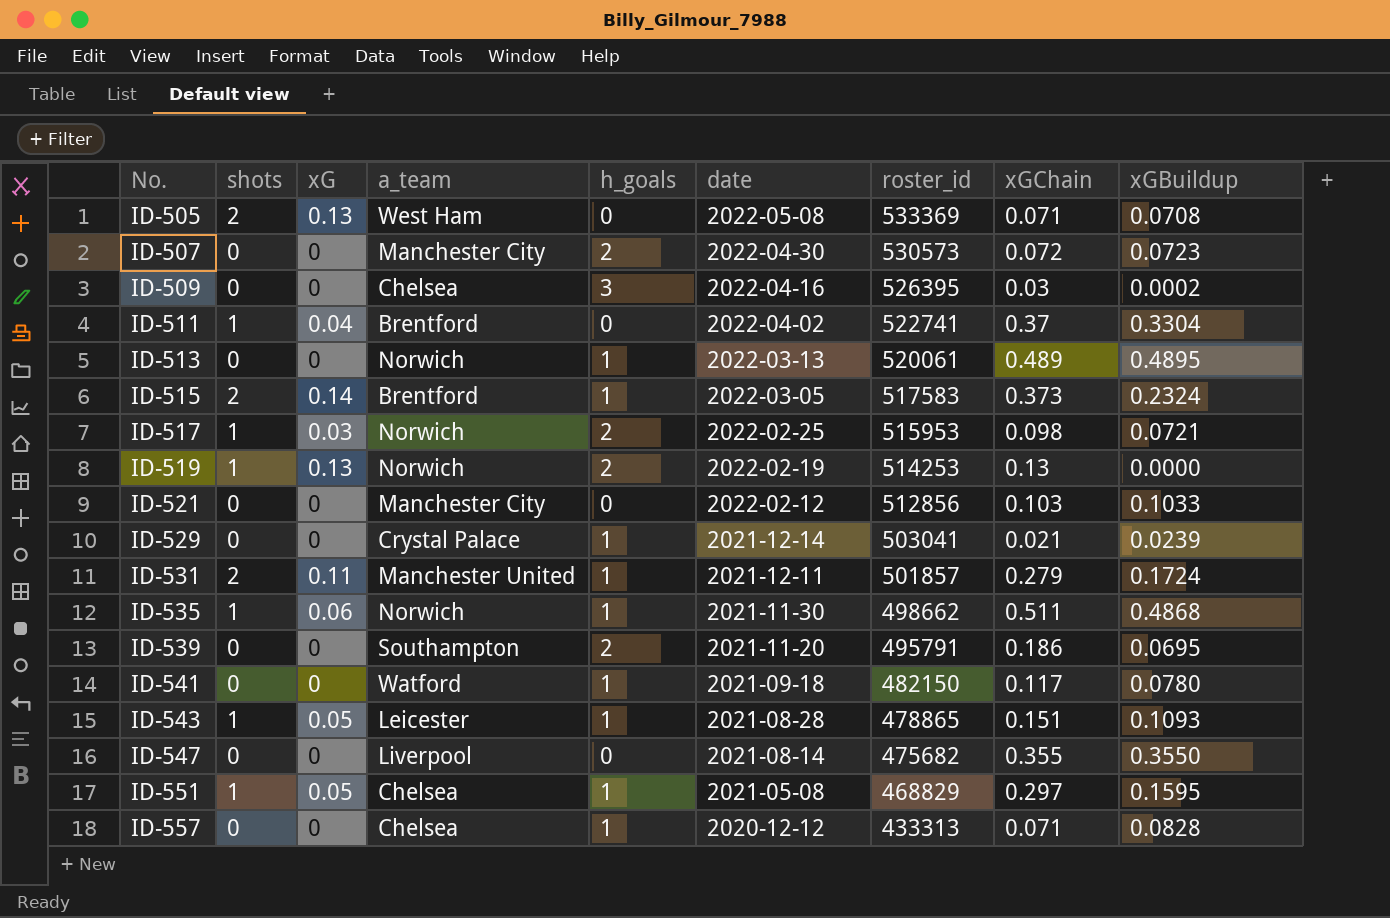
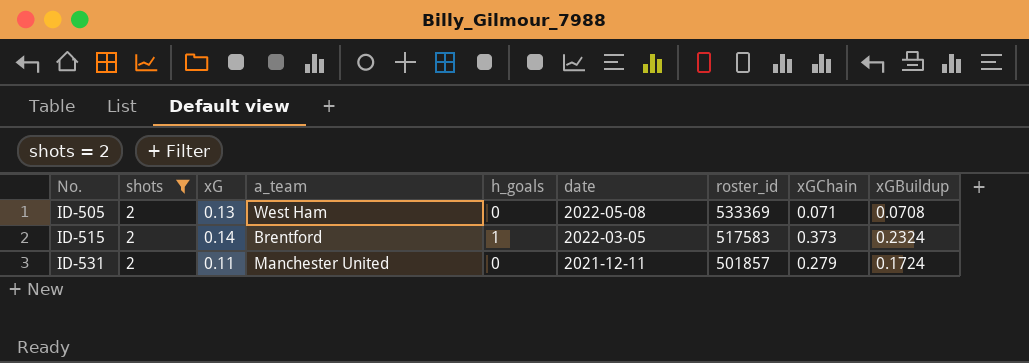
filter: none -> shots = 2
ID-531 | h_goals: 1 -> 0

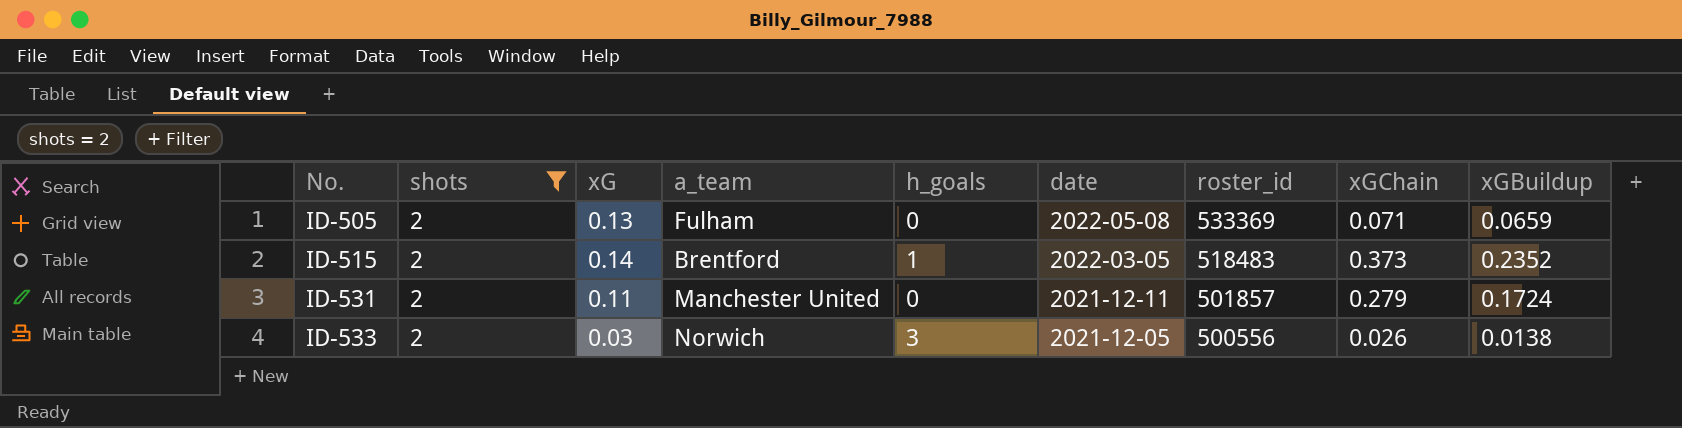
ID-505 | a_team: West Ham -> Fulham
ID-505 | xGBuildup: 0.0708 -> 0.0659
ID-515 | roster_id: 517583 -> 518483
ID-515 | xGBuildup: 0.2324 -> 0.2352
row ID-533: none -> 2 | 0.03 | Norwich | 3 | 2021-12-05 | 500556 | 0.026 | 0.0138

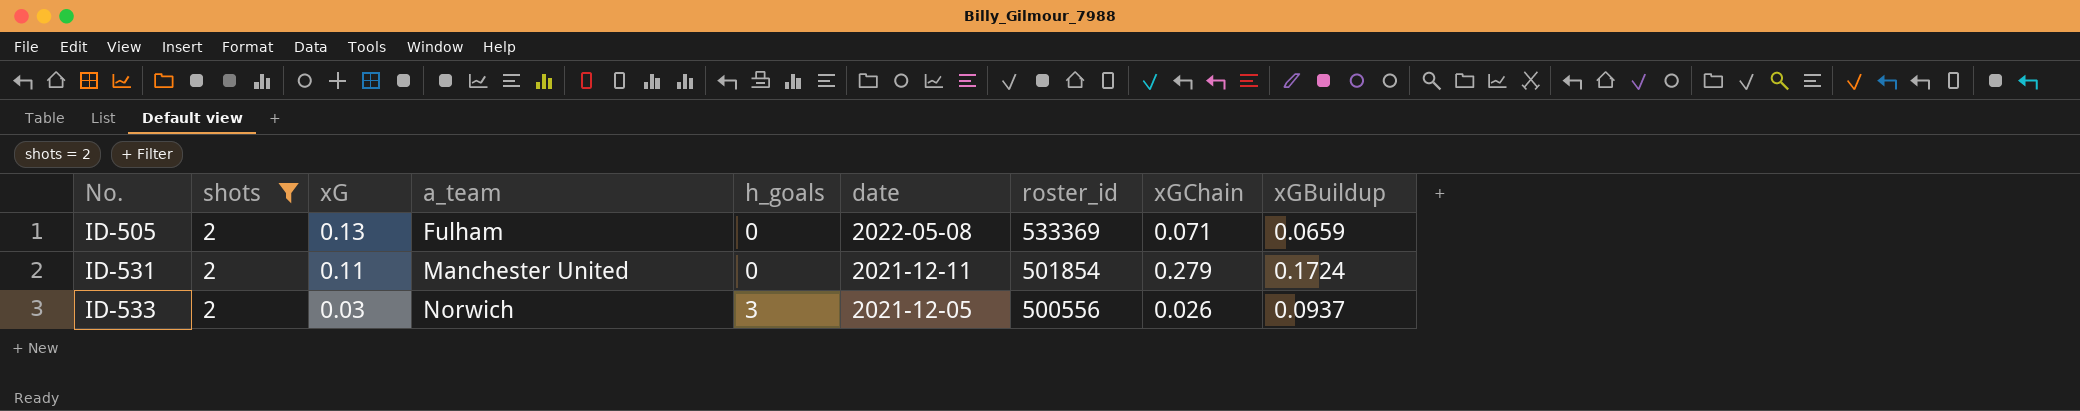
row ID-515: 2 | 0.14 | Brentford | 1 | 2022-03-05 | 518483 | 0.373 | 0.2352 -> none
ID-531 | roster_id: 501857 -> 501854
ID-533 | xGBuildup: 0.0138 -> 0.0937

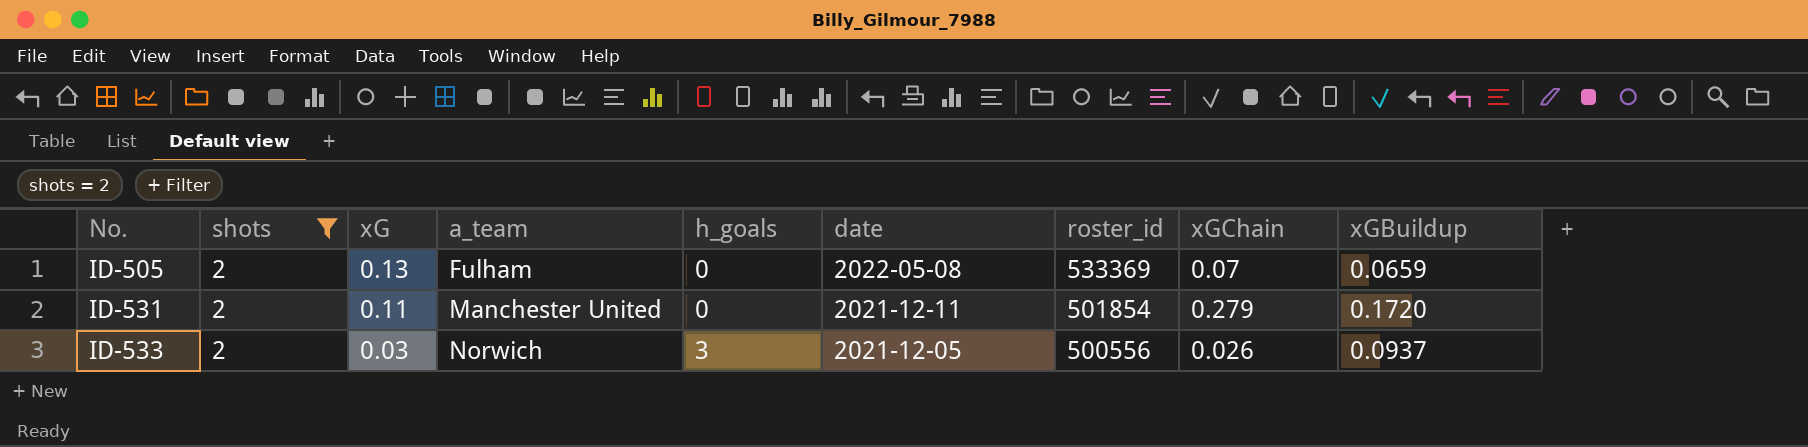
ID-505 | xGChain: 0.071 -> 0.07
ID-531 | xGBuildup: 0.1724 -> 0.1720

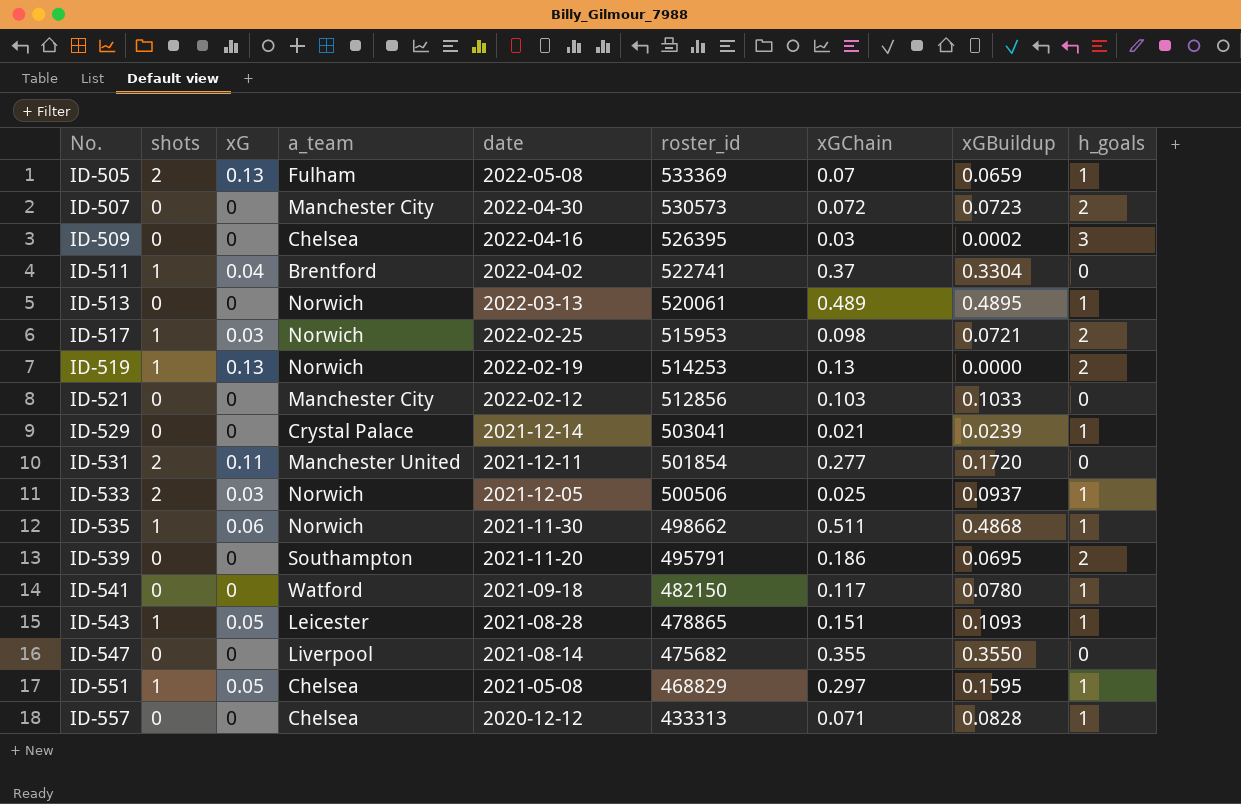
filter: shots = 2 -> none
column h_goals | position: 5 -> 9
ID-505 | h_goals: 0 -> 1
ID-531 | xGChain: 0.279 -> 0.277
ID-533 | roster_id: 500556 -> 500506
ID-533 | xGChain: 0.026 -> 0.025
ID-533 | h_goals: 3 -> 1

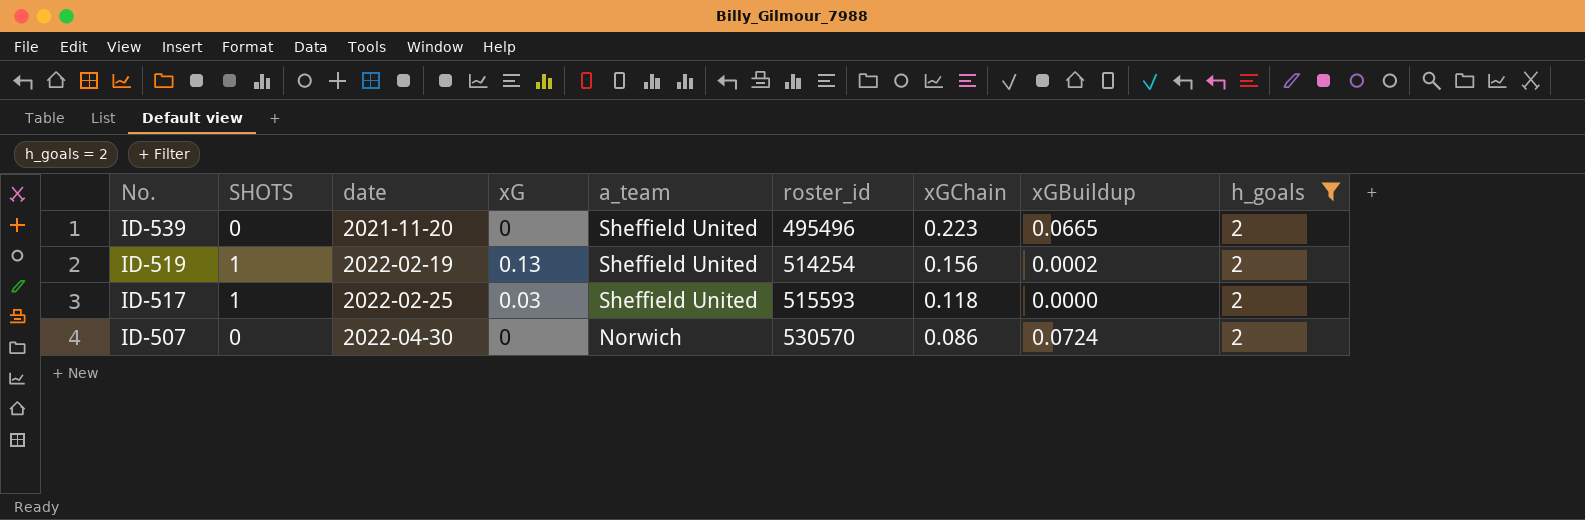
filter: none -> h_goals = 2
row order: No. ascending -> No. descending
column name: shots -> SHOTS
column date | position: 5 -> 3
ID-539 | a_team: Southampton -> Sheffield United
ID-539 | roster_id: 495791 -> 495496
ID-539 | xGChain: 0.186 -> 0.223
ID-539 | xGBuildup: 0.0695 -> 0.0665
ID-519 | a_team: Norwich -> Sheffield United
ID-519 | roster_id: 514253 -> 514254
ID-519 | xGChain: 0.13 -> 0.156
ID-519 | xGBuildup: 0.0000 -> 0.0002
ID-517 | a_team: Norwich -> Sheffield United
ID-517 | roster_id: 515953 -> 515593
ID-517 | xGChain: 0.098 -> 0.118
ID-517 | xGBuildup: 0.0721 -> 0.0000
ID-507 | a_team: Manchester City -> Norwich
ID-507 | roster_id: 530573 -> 530570
ID-507 | xGChain: 0.072 -> 0.086
ID-507 | xGBuildup: 0.0723 -> 0.0724

